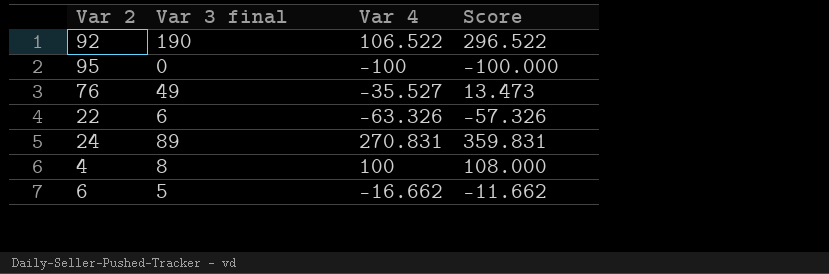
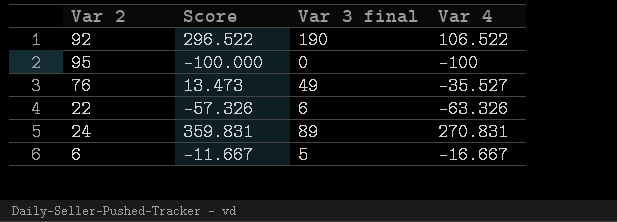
column Score | position: 4 -> 2
row 4: 8 | 100 | 108.000 -> none
6 | Score: -11.662 -> -11.667
6 | Var 4: -16.662 -> -16.667

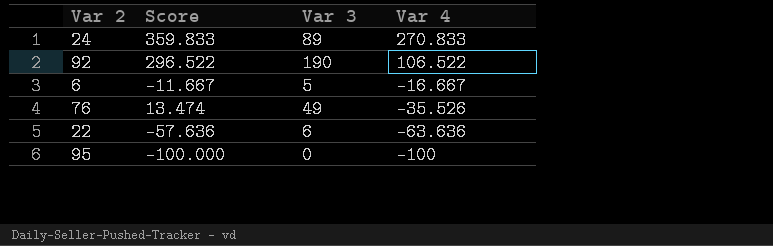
row order: none -> Var 4 descending
column name: Var 3 final -> Var 3
24 | Score: 359.831 -> 359.833
24 | Var 4: 270.831 -> 270.833
76 | Score: 13.473 -> 13.474
76 | Var 4: -35.527 -> -35.526
22 | Score: -57.326 -> -57.636
22 | Var 4: -63.326 -> -63.636

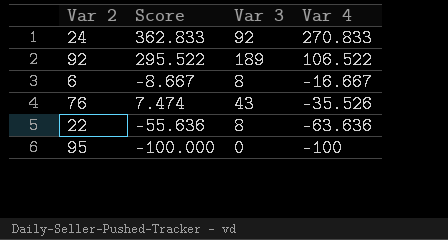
24 | Score: 359.833 -> 362.833
24 | Var 3: 89 -> 92
92 | Score: 296.522 -> 295.522
92 | Var 3: 190 -> 189
6 | Score: -11.667 -> -8.667
6 | Var 3: 5 -> 8
76 | Score: 13.474 -> 7.474
76 | Var 3: 49 -> 43
22 | Score: -57.636 -> -55.636
22 | Var 3: 6 -> 8

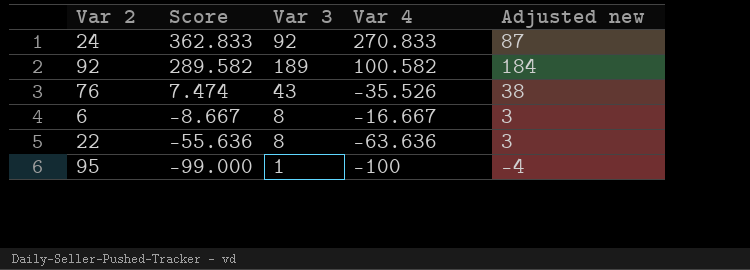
row order: Var 4 descending -> Score descending
column Adjusted new | formula: none -> [Var 3] - 5
92 | Score: 295.522 -> 289.582
92 | Var 4: 106.522 -> 100.582
95 | Score: -100.000 -> -99.000
95 | Var 3: 0 -> 1

